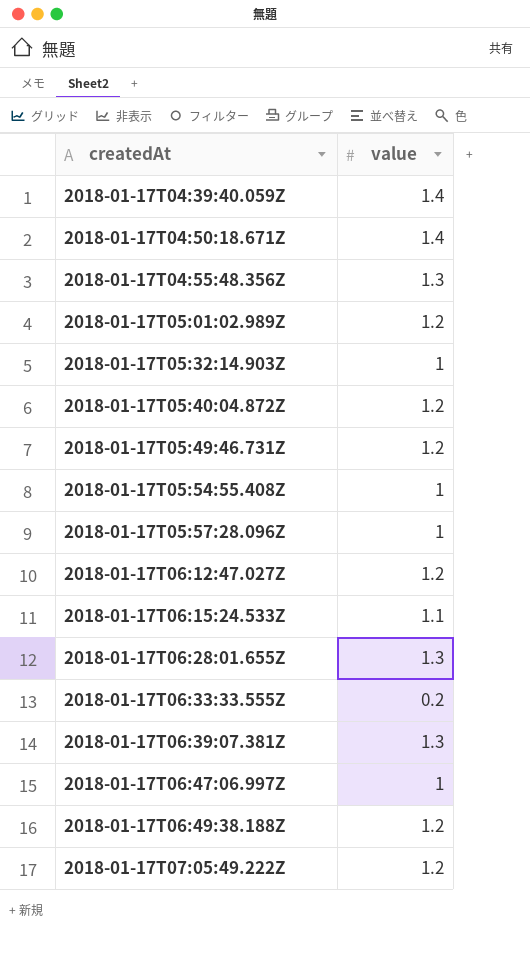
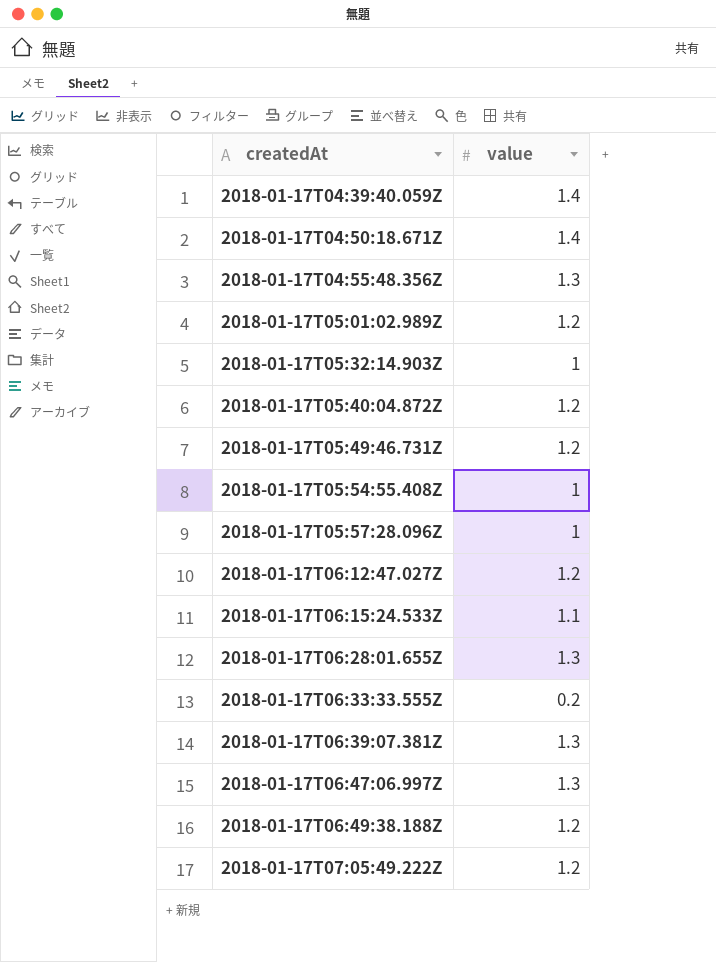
2018-01-17T06:47:06.997Z | value: 1 -> 1.3

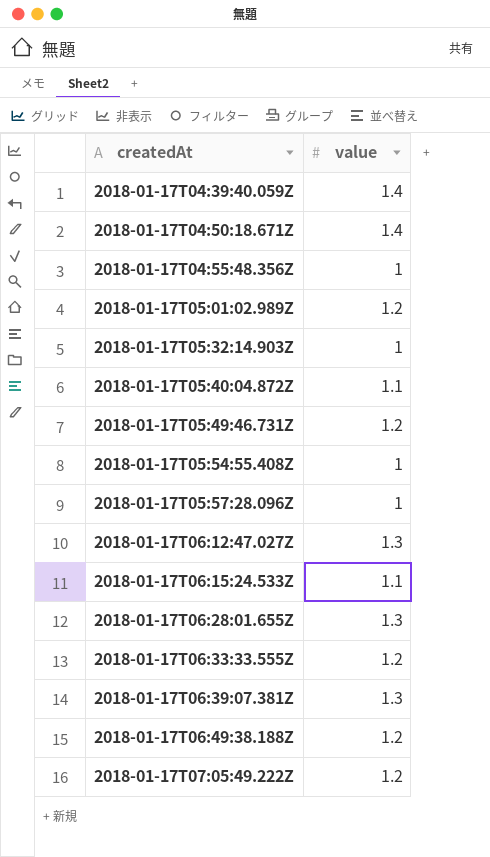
row 2018-01-17T06:47:06.997Z: 1.3 -> none
2018-01-17T04:55:48.356Z | value: 1.3 -> 1
2018-01-17T05:40:04.872Z | value: 1.2 -> 1.1
2018-01-17T06:12:47.027Z | value: 1.2 -> 1.3
2018-01-17T06:33:33.555Z | value: 0.2 -> 1.2

